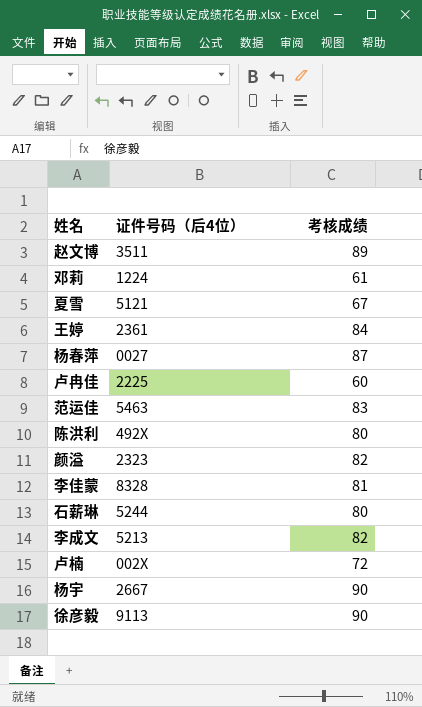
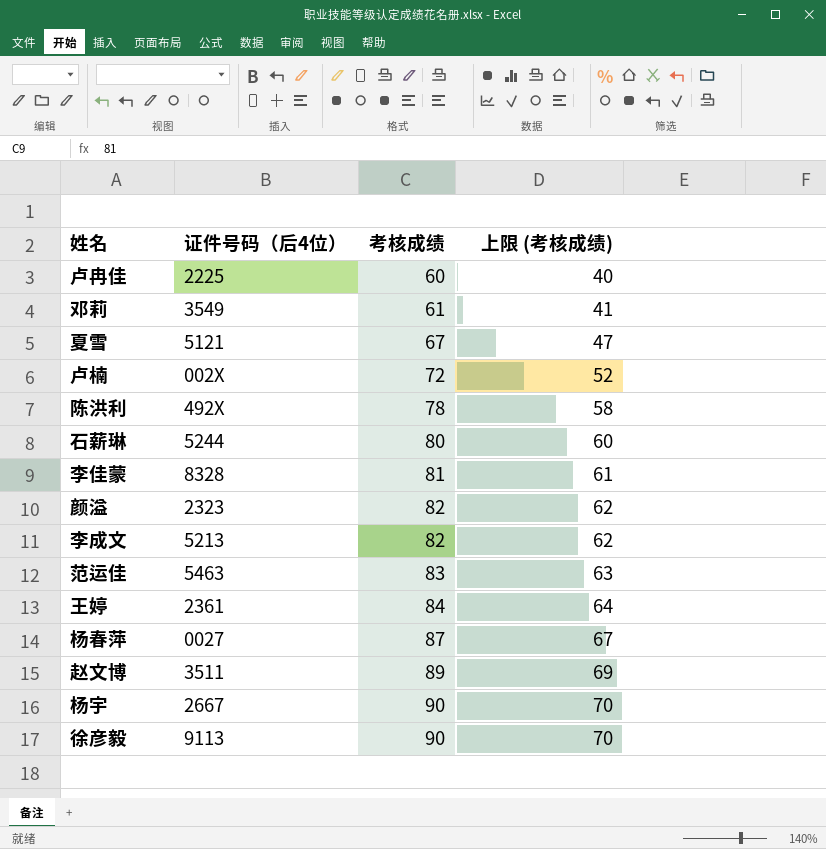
row order: none -> 考核成绩 ascending
column 上限 (考核成绩) | formula: none -> [考核成绩] - 20
邓莉 | 证件号码（后4位）: 1224 -> 3549
陈洪利 | 考核成绩: 80 -> 78

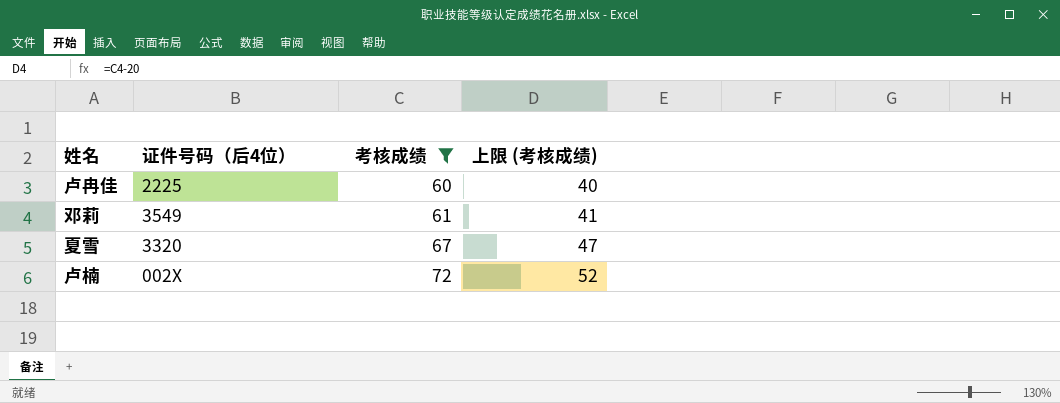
filter: none -> 考核成绩 <= 72
夏雪 | 证件号码（后4位）: 5121 -> 3320

